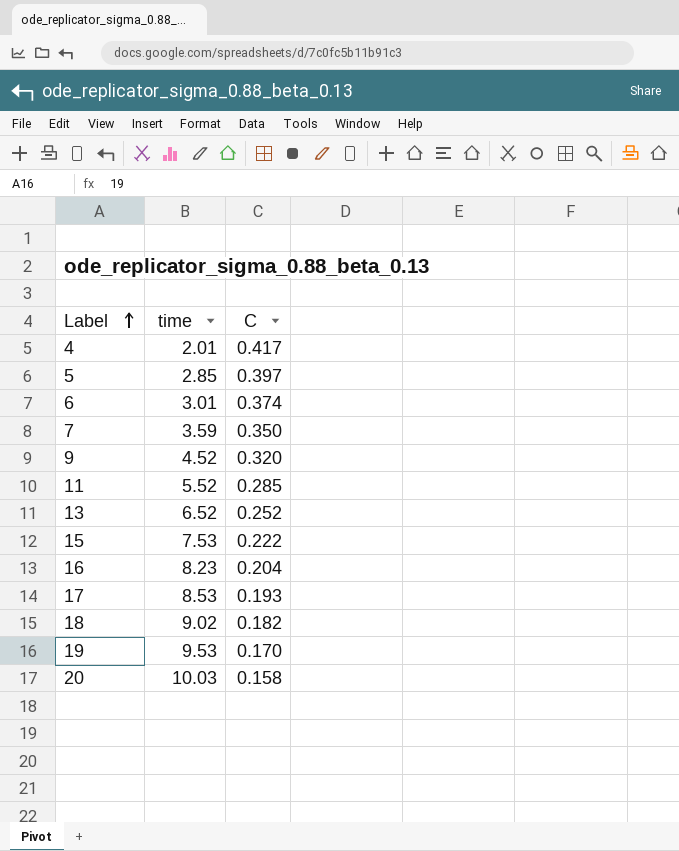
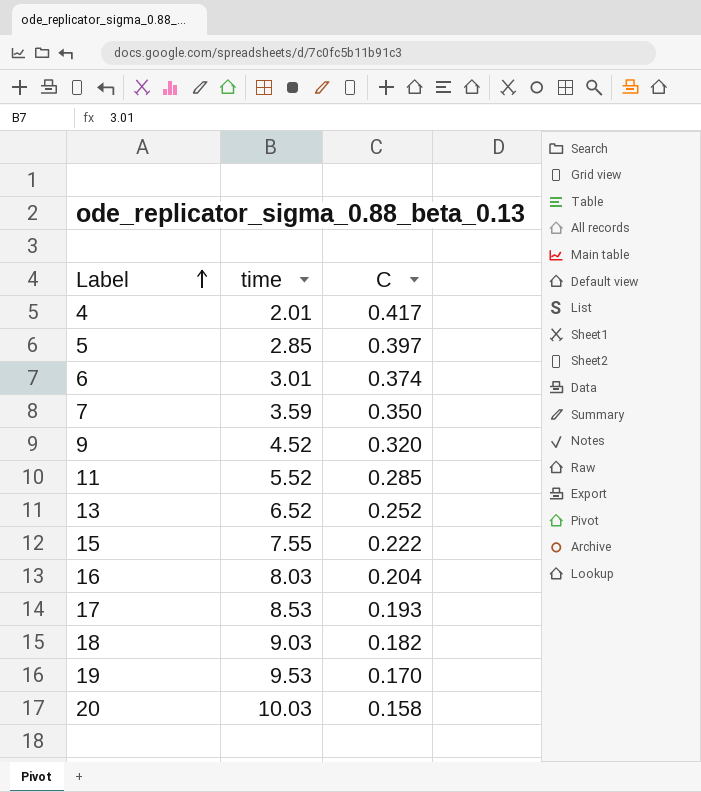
15 | time: 7.53 -> 7.55
16 | time: 8.23 -> 8.03
18 | time: 9.02 -> 9.03

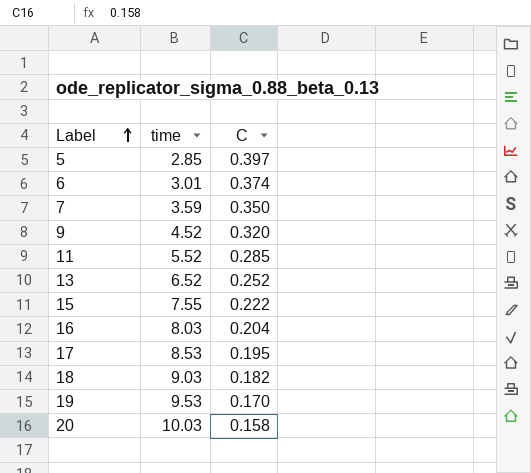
row 4: 2.01 | 0.417 -> none
17 | C: 0.193 -> 0.195

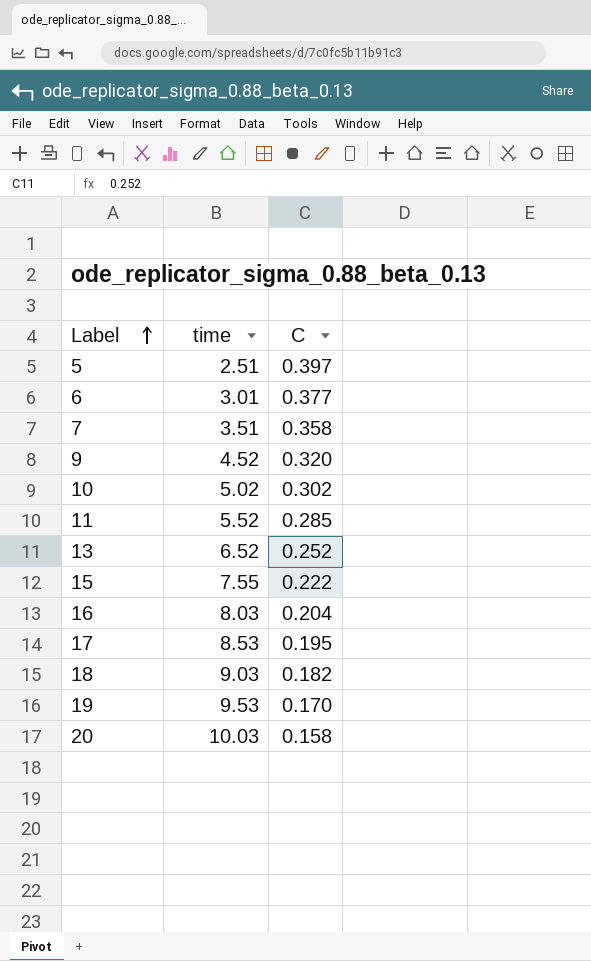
5 | time: 2.85 -> 2.51
6 | C: 0.374 -> 0.377
7 | time: 3.59 -> 3.51
7 | C: 0.350 -> 0.358
row 10: none -> 5.02 | 0.302

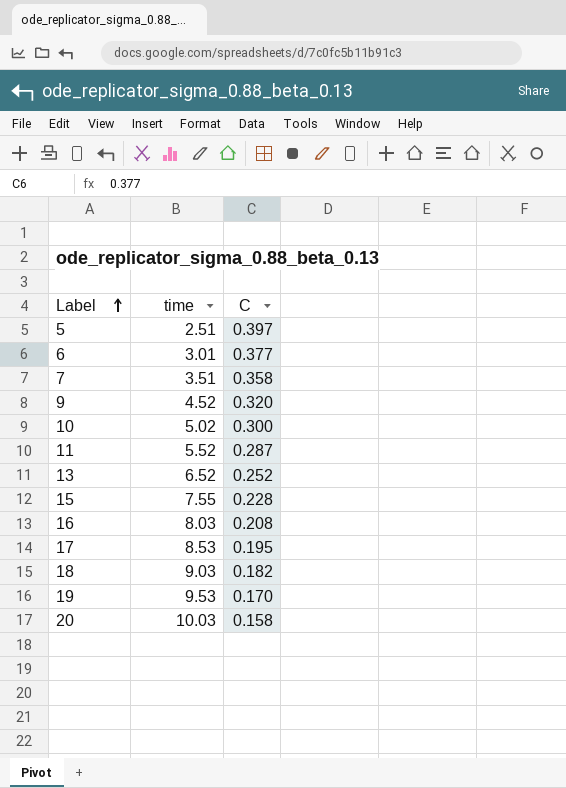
10 | C: 0.302 -> 0.300
11 | C: 0.285 -> 0.287
15 | C: 0.222 -> 0.228
16 | C: 0.204 -> 0.208

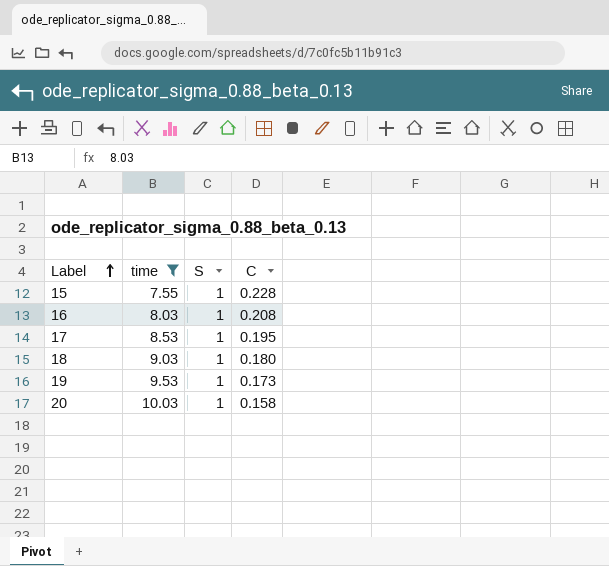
filter: none -> time >= 7.55
column S | position: none -> 3
18 | C: 0.182 -> 0.180
19 | C: 0.170 -> 0.173

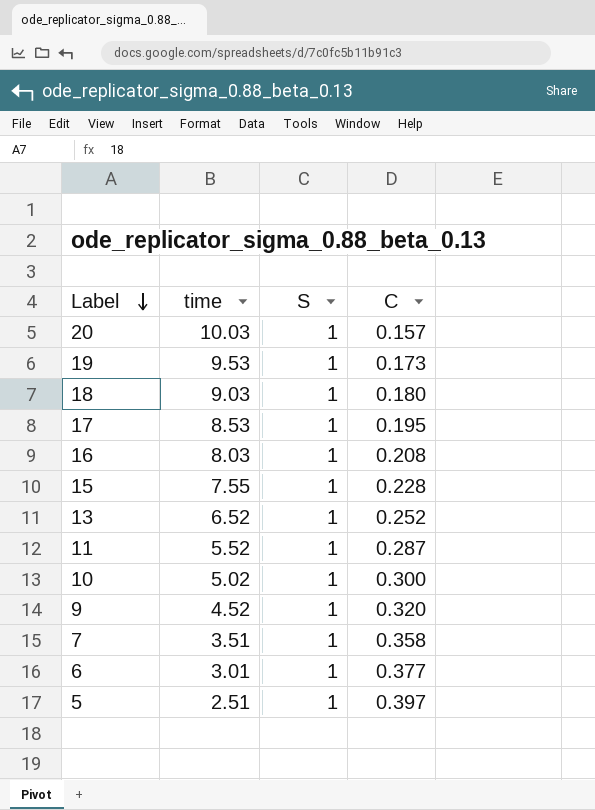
filter: time >= 7.55 -> none
row order: Label ascending -> Label descending
20 | C: 0.158 -> 0.157

